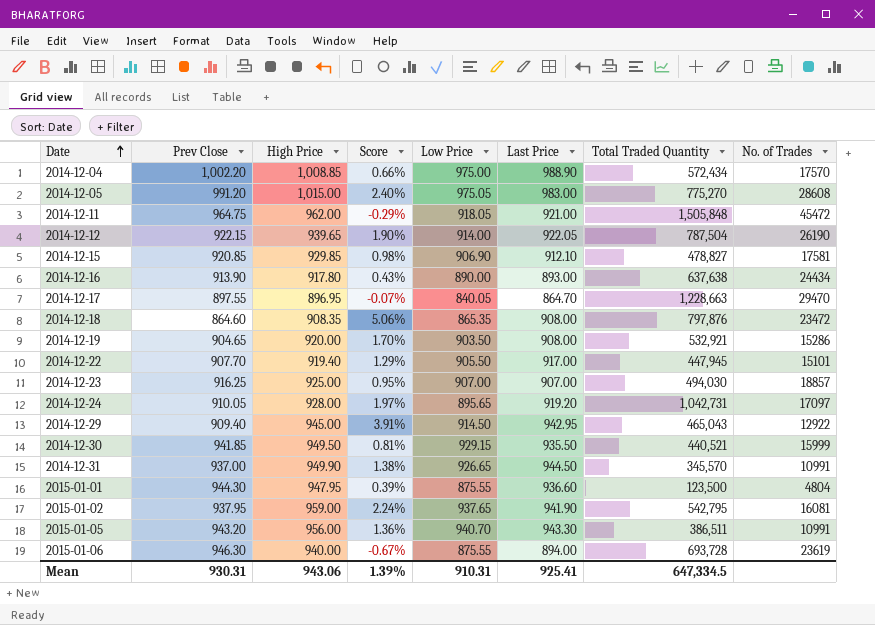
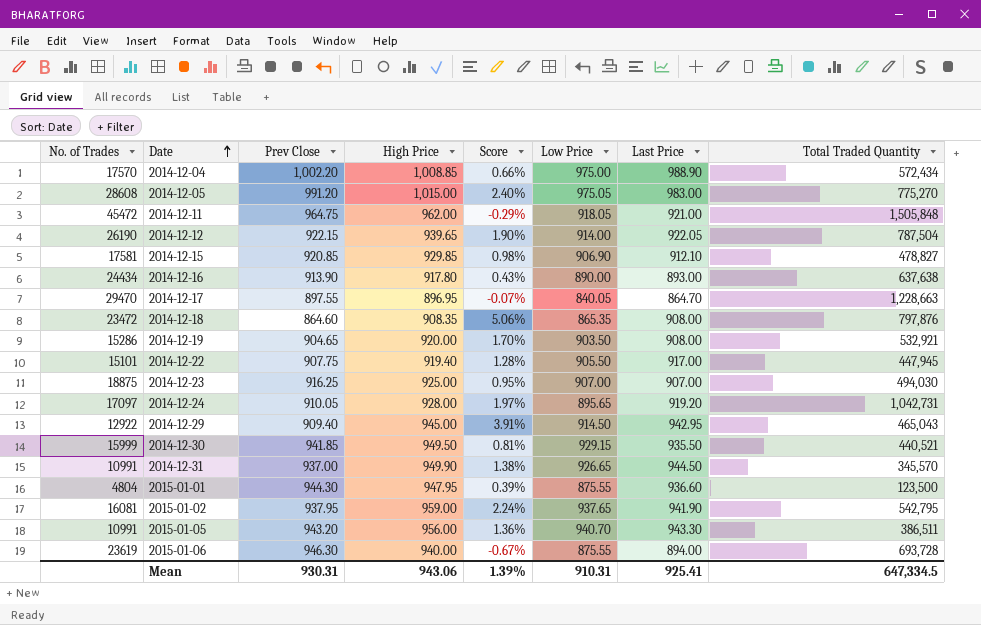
column No. of Trades | position: 8 -> 1
2014-12-22 | Prev Close: 907.70 -> 907.75
2014-12-22 | Score: 1.29% -> 1.28%
2014-12-23 | No. of Trades: 18857 -> 18875

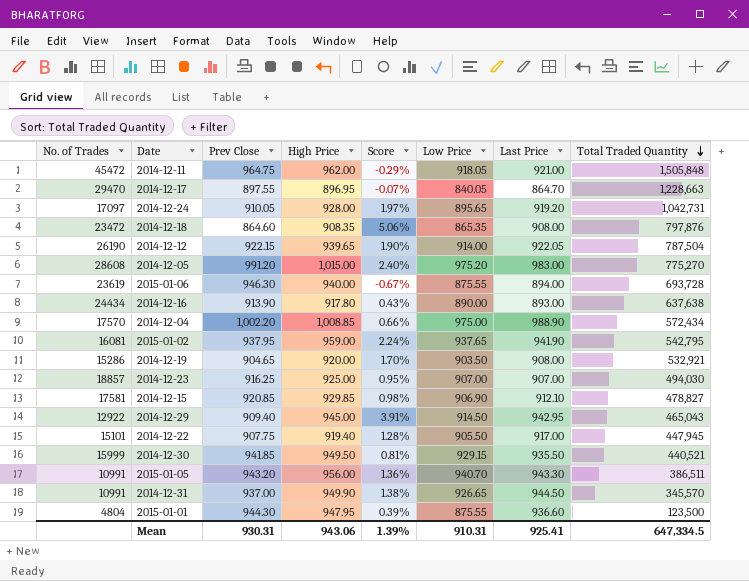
row order: Date ascending -> Total Traded Quantity descending
2014-12-05 | Low Price: 975.05 -> 975.20
2014-12-23 | No. of Trades: 18875 -> 18857

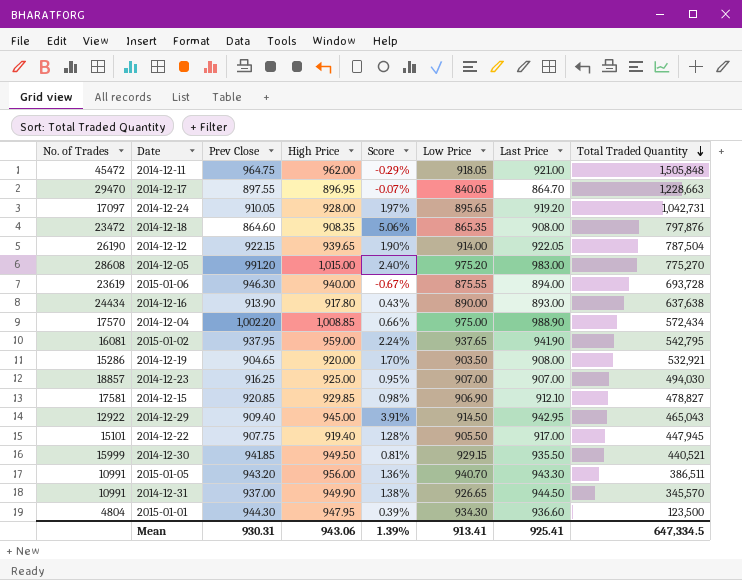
2015-01-01 | Low Price: 875.55 -> 934.30
Mean | Low Price: 910.31 -> 913.41

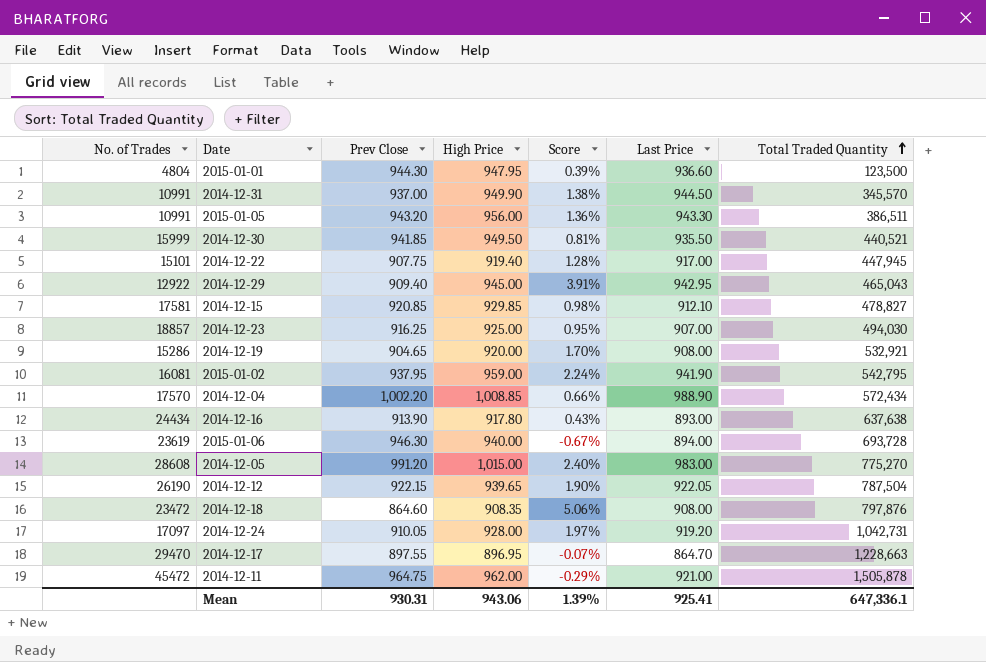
row order: Total Traded Quantity descending -> Total Traded Quantity ascending
column Low Price | position: 6 -> none
2014-12-11 | Total Traded Quantity: 1,505,848 -> 1,505,878
Mean | Total Traded Quantity: 647,334.5 -> 647,336.1

